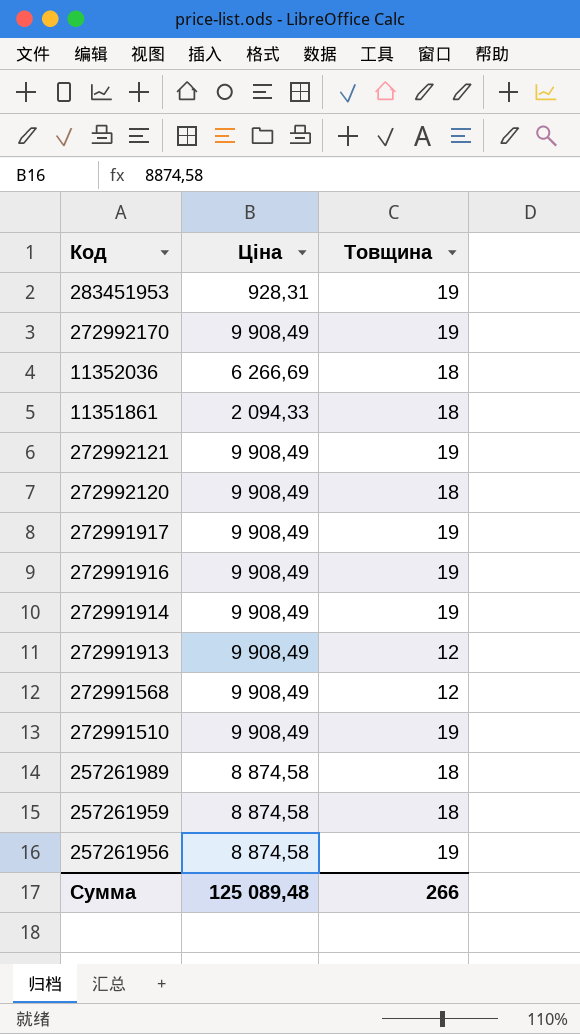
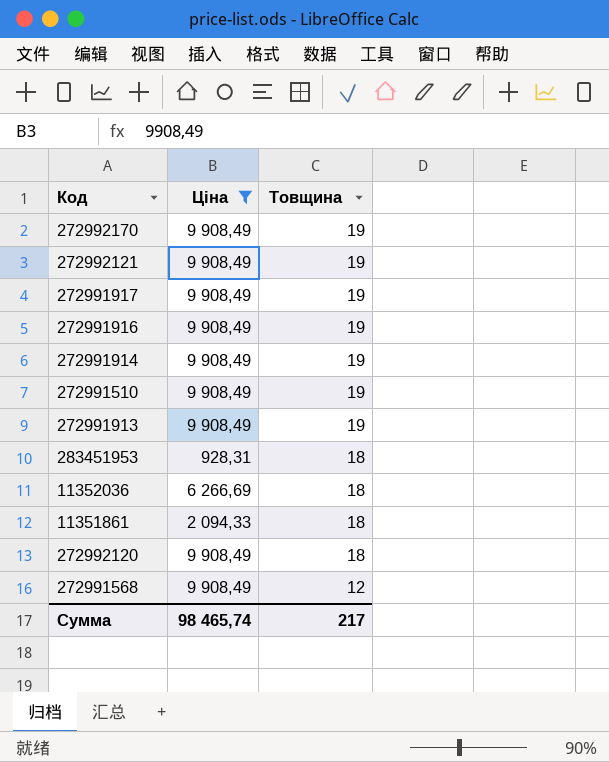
filter: none -> Ціна != 8 874,58
row order: none -> Товщина descending
272991913 | Товщина: 12 -> 19
283451953 | Товщина: 19 -> 18
Сумма | Ціна: 125 089,48 -> 98 465,74
Сумма | Товщина: 266 -> 217

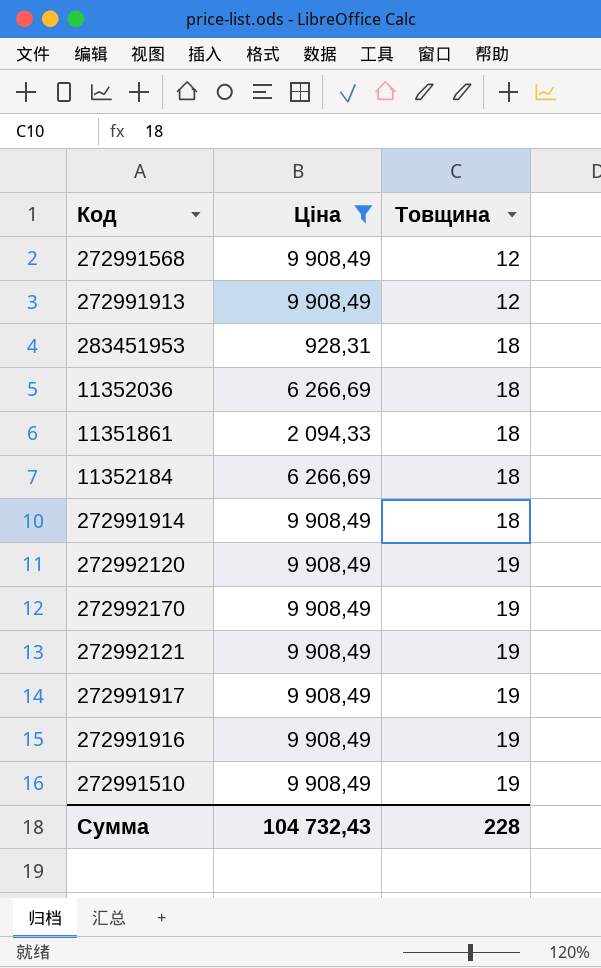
row order: Товщина descending -> Товщина ascending
272991913 | Товщина: 19 -> 12
row 11352184: none -> 6 266,69 | 18
272991914 | Товщина: 19 -> 18
272992120 | Товщина: 18 -> 19
Сумма | Ціна: 98 465,74 -> 104 732,43
Сумма | Товщина: 217 -> 228

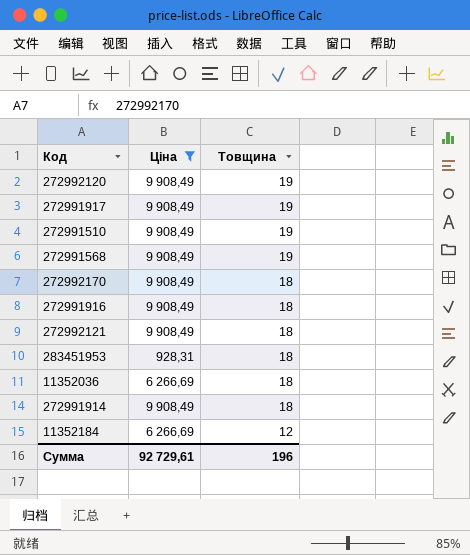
row order: Товщина ascending -> Товщина descending
row 272991913: 9 908,49 | 12 -> none
row 11351861: 2 094,33 | 18 -> none
272991568 | Товщина: 12 -> 19
272992170 | Товщина: 19 -> 18
272991916 | Товщина: 19 -> 18
272992121 | Товщина: 19 -> 18
11352184 | Товщина: 18 -> 12
Сумма | Ціна: 104 732,43 -> 92 729,61
Сумма | Товщина: 228 -> 196

